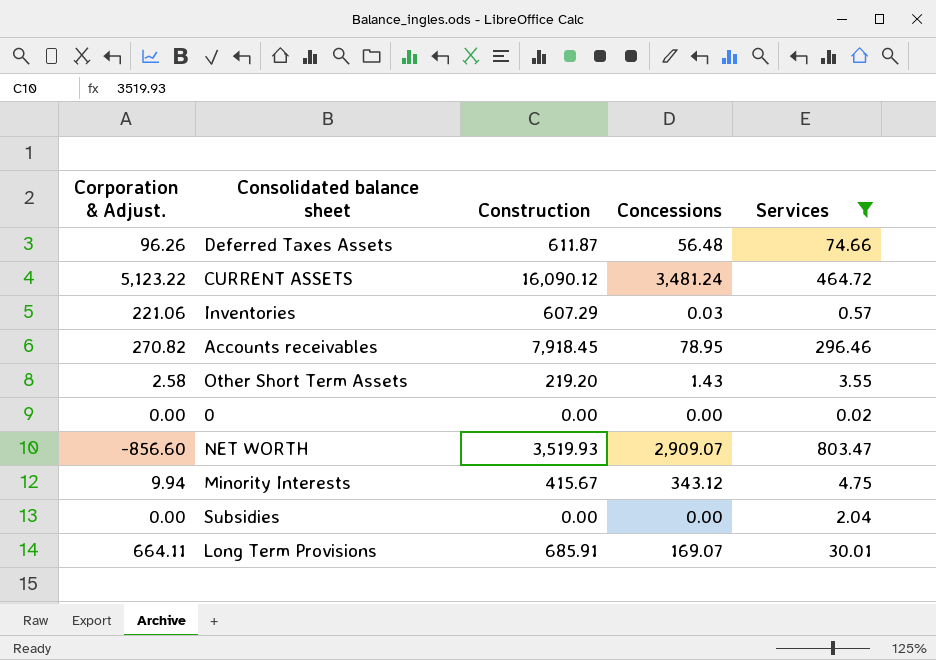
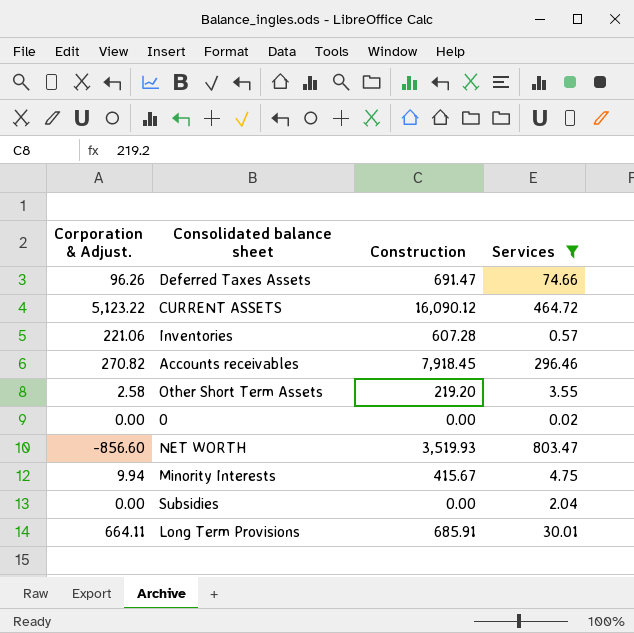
column Concessions | position: 4 -> none
Deferred Taxes Assets | Construction: 611.87 -> 691.47
Inventories | Construction: 607.29 -> 607.28

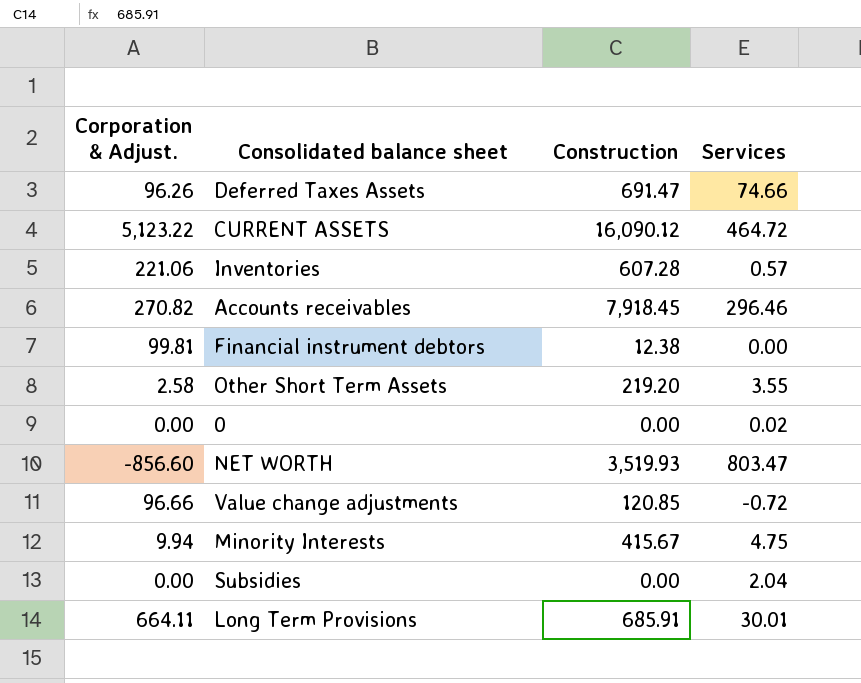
filter: Services >= 0.02 -> none

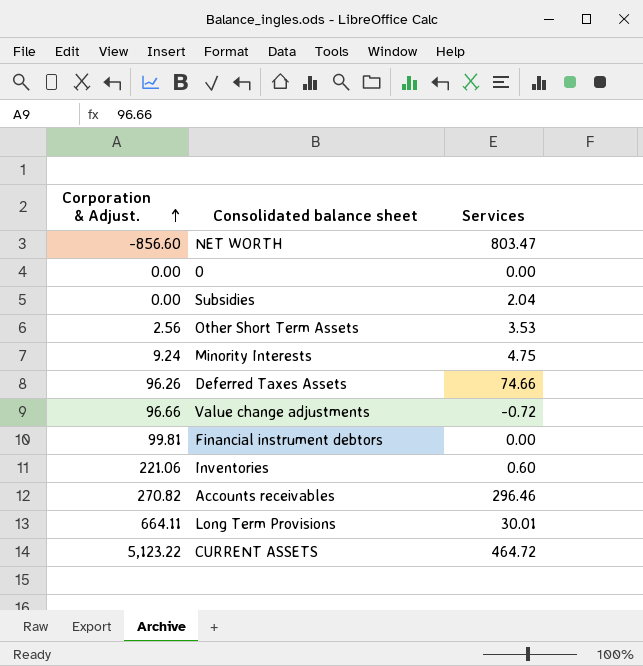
row order: none -> Corporation & Adjust. ascending
column Construction | position: 3 -> none
0 | Services: 0.02 -> 0.00
Other Short Term Assets | Corporation & Adjust.: 2.58 -> 2.56
Other Short Term Assets | Services: 3.55 -> 3.53
Minority Interests | Corporation & Adjust.: 9.94 -> 9.24
Inventories | Services: 0.57 -> 0.60

